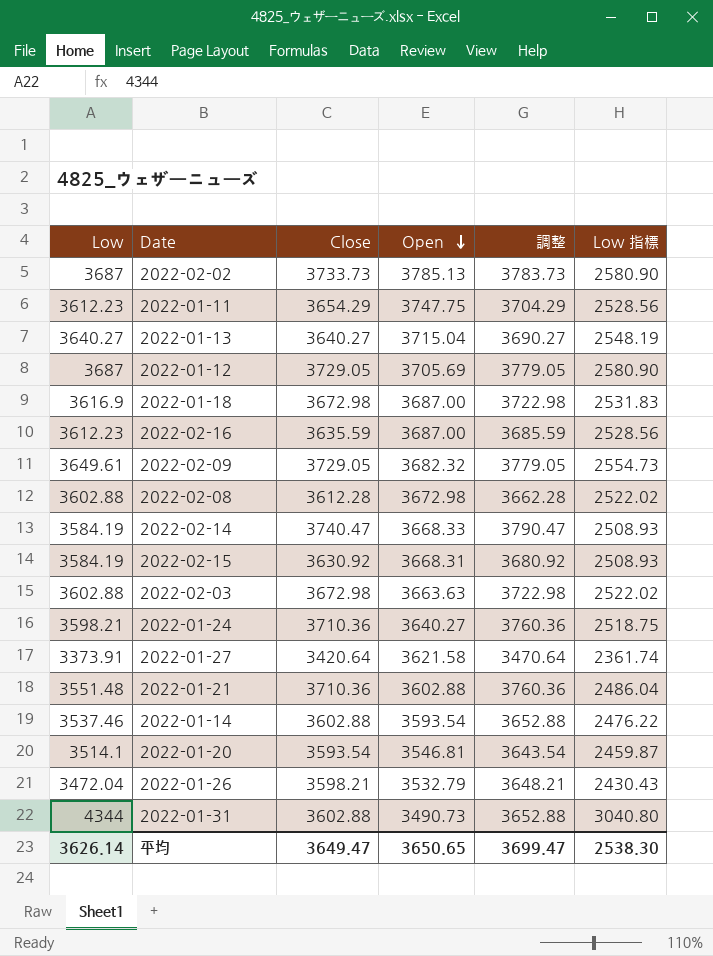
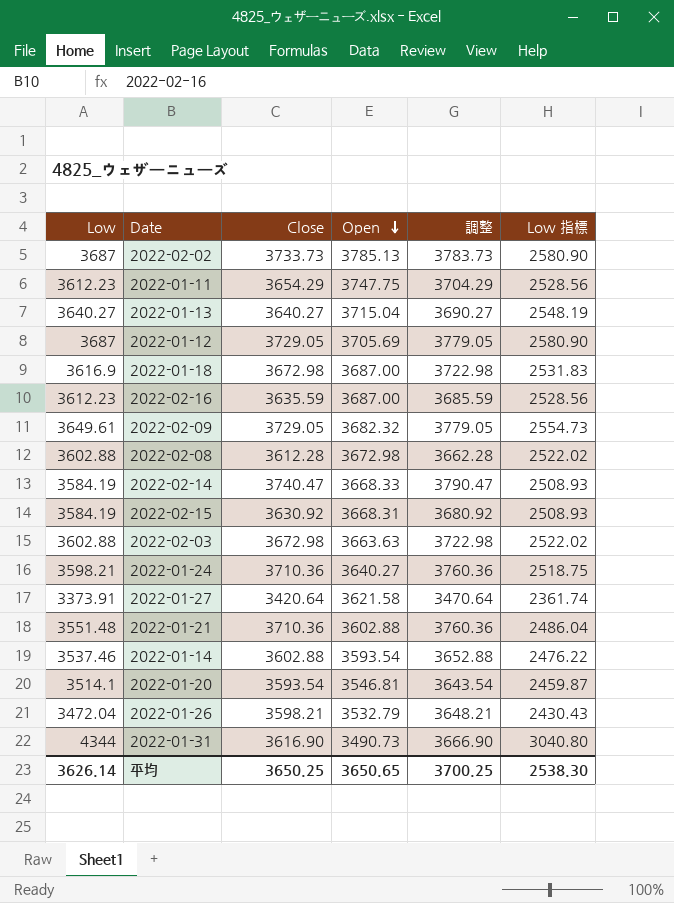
2022-01-31 | Close: 3602.88 -> 3616.90
2022-01-31 | 調整: 3652.88 -> 3666.90
平均 | Close: 3649.47 -> 3650.25
平均 | 調整: 3699.47 -> 3700.25

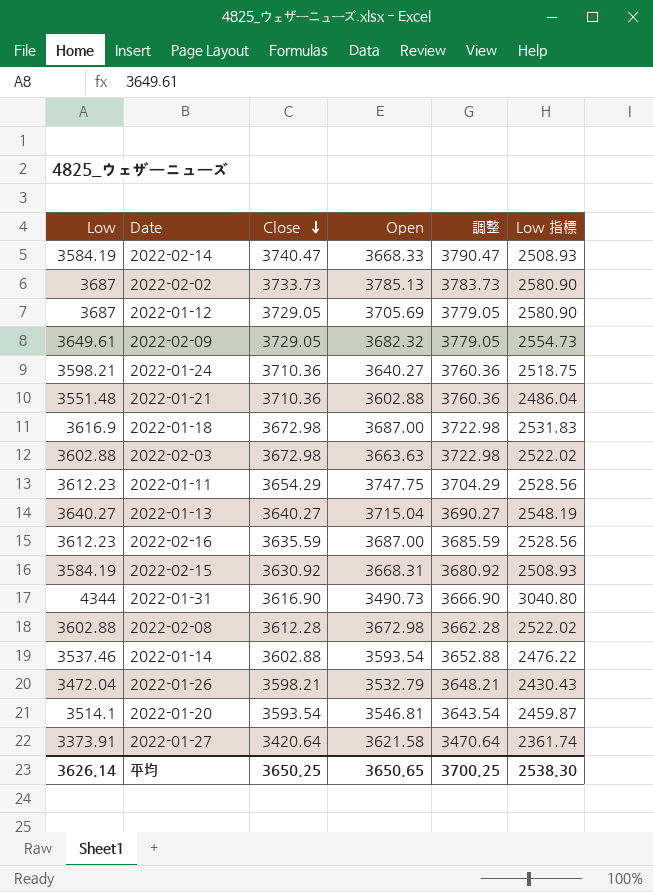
row order: Open descending -> Close descending

